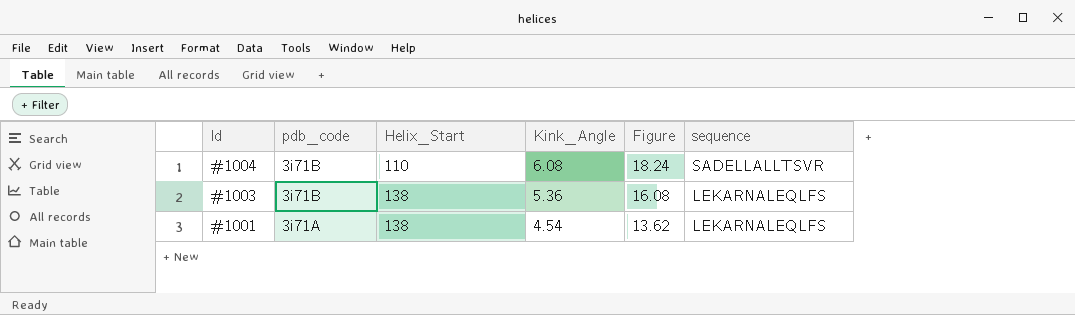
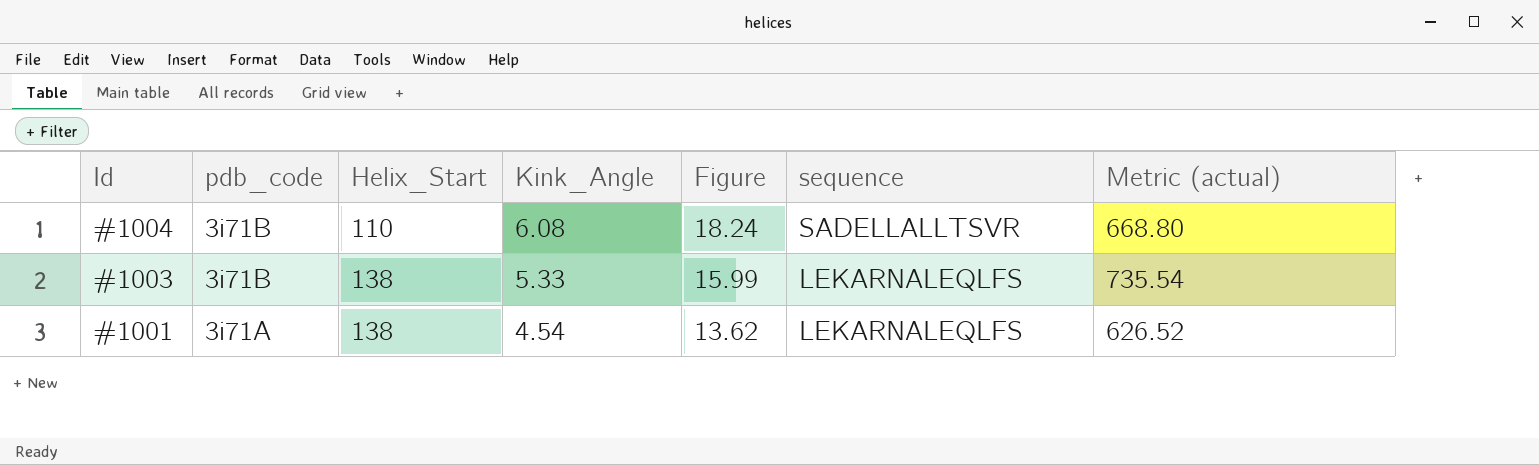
column Metric (actual) | formula: none -> [Helix_Start] * [Kink_Angle]
#1003 | Kink_Angle: 5.36 -> 5.33
#1003 | Figure: 16.08 -> 15.99

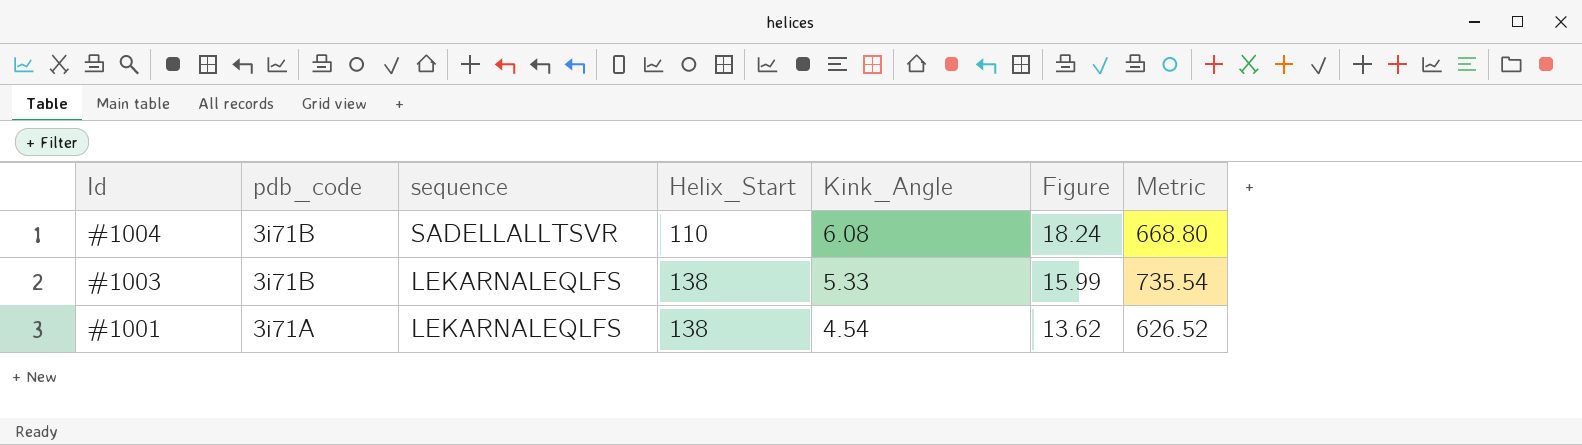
column sequence | position: 6 -> 3
column name: Metric (actual) -> Metric

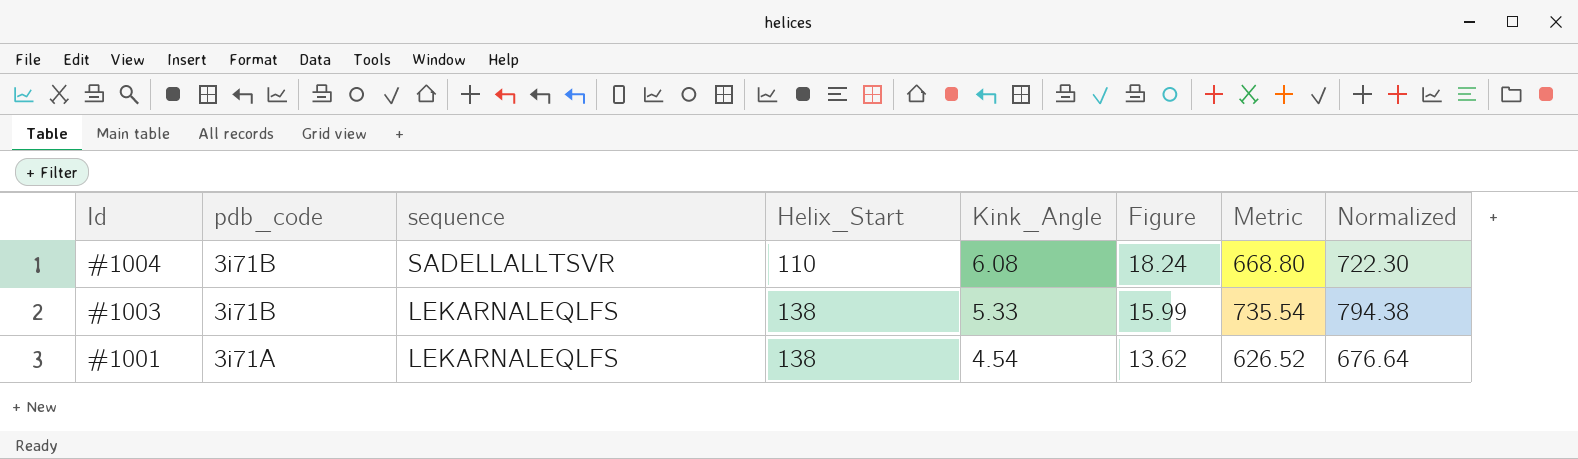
column Normalized | formula: none -> [Metric] * 1.08

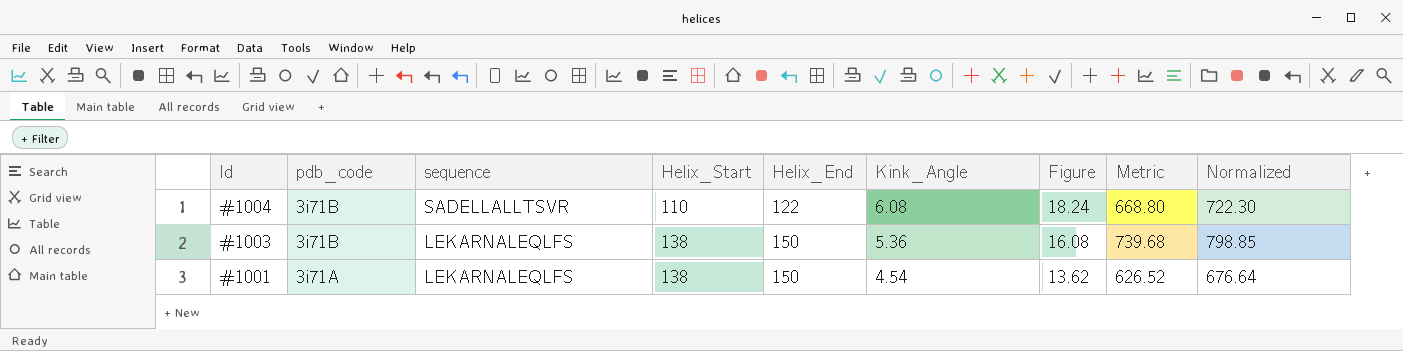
column Helix_End | position: none -> 5
#1003 | Kink_Angle: 5.33 -> 5.36
#1003 | Figure: 15.99 -> 16.08
#1003 | Metric: 735.54 -> 739.68
#1003 | Normalized: 794.38 -> 798.85

